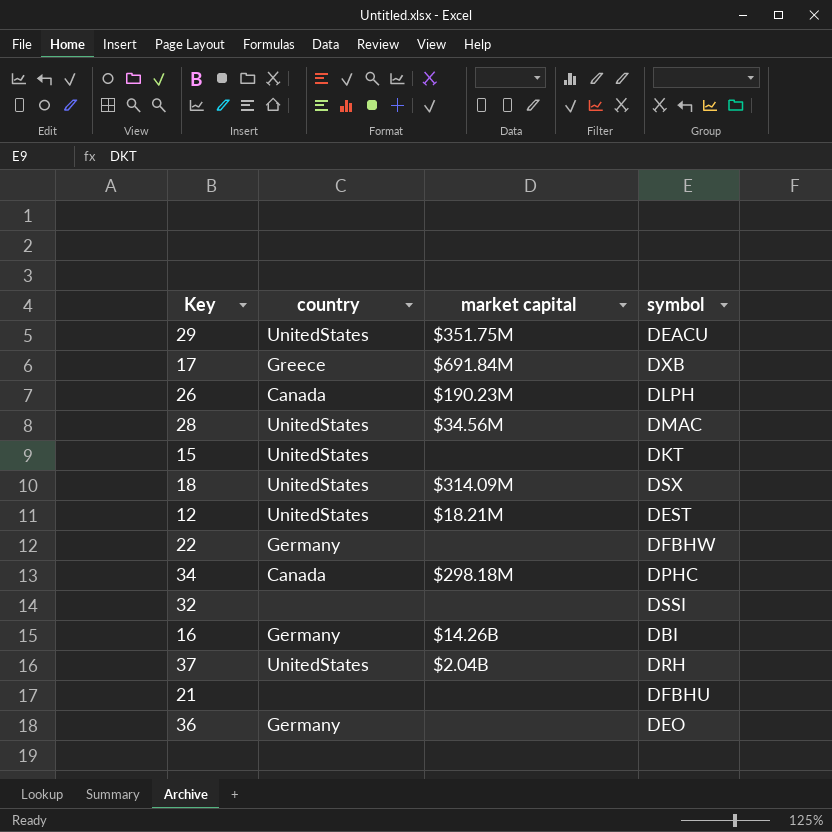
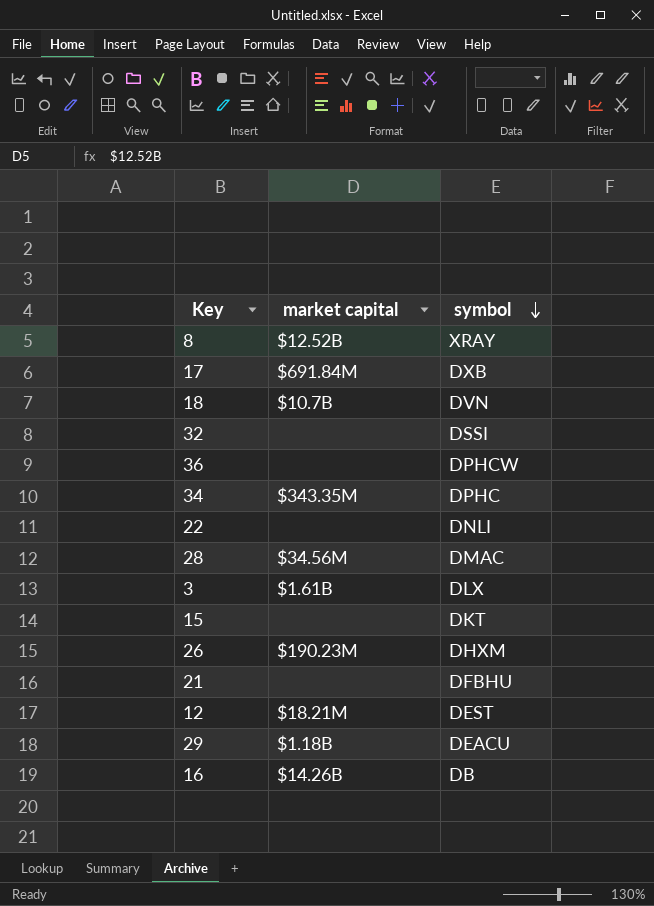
row order: none -> symbol descending
column country | position: 2 -> none
row 37: UnitedStates | $2.04B | DRH -> none
row 8: none -> $12.52B | XRAY
18 | market capital: $314.09M -> $10.7B
18 | symbol: DSX -> DVN
36 | symbol: DEO -> DPHCW
34 | market capital: $298.18M -> $343.35M
22 | symbol: DFBHW -> DNLI
row 3: none -> $1.61B | DLX
26 | symbol: DLPH -> DHXM
29 | market capital: $351.75M -> $1.18B
16 | symbol: DBI -> DB

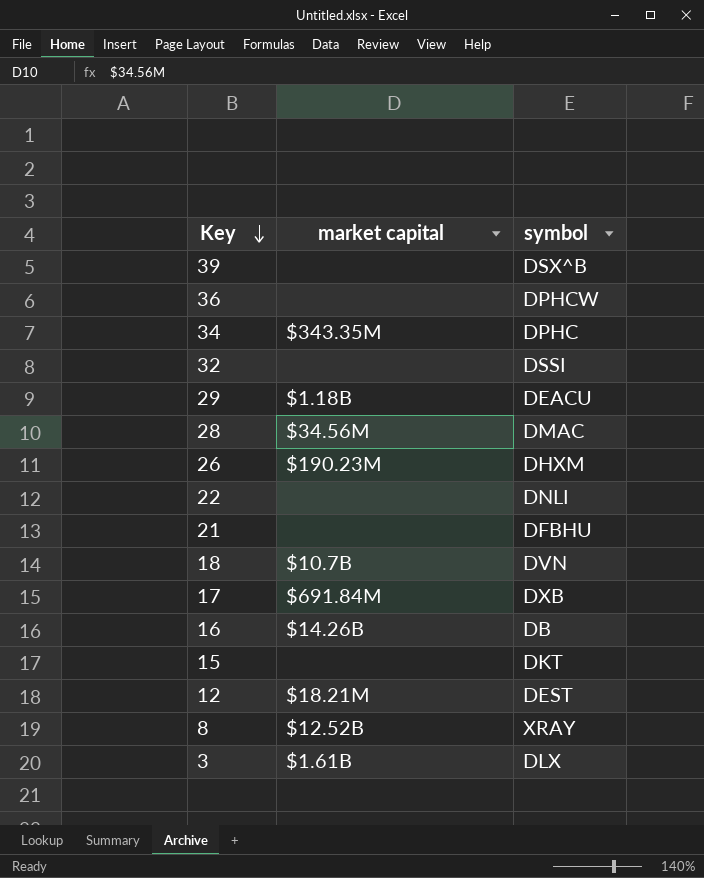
row order: symbol descending -> Key descending
row 39: none -> none | DSX^B

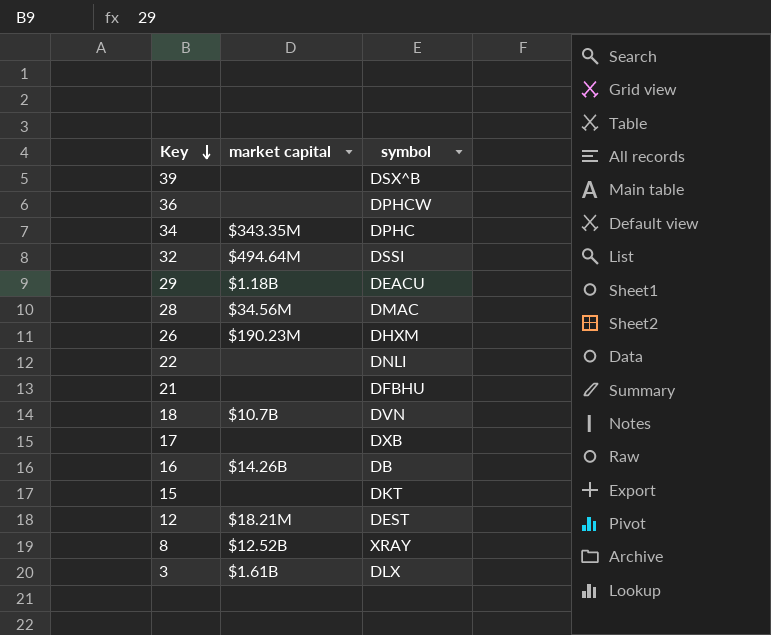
32 | market capital: none -> $494.64M
17 | market capital: $691.84M -> none

